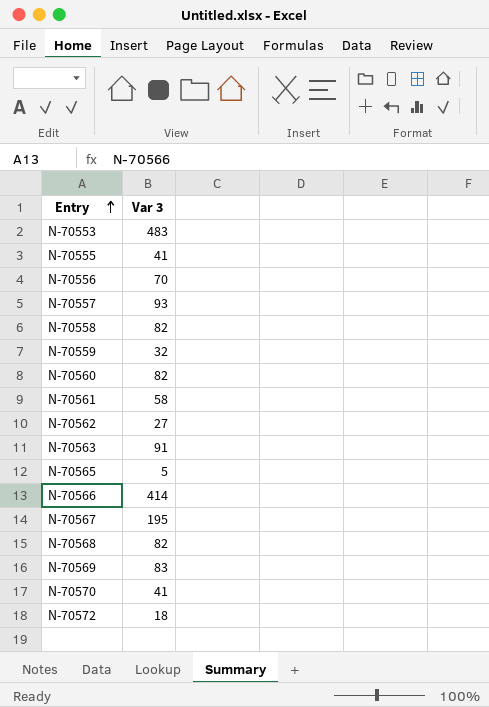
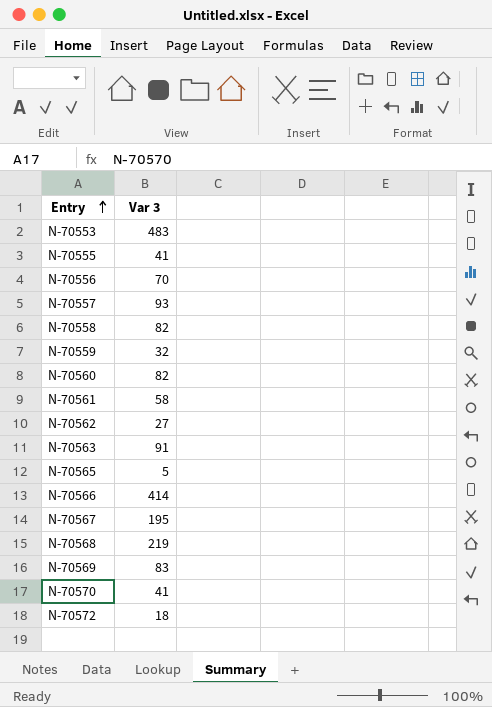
N-70568 | Var 3: 82 -> 219

